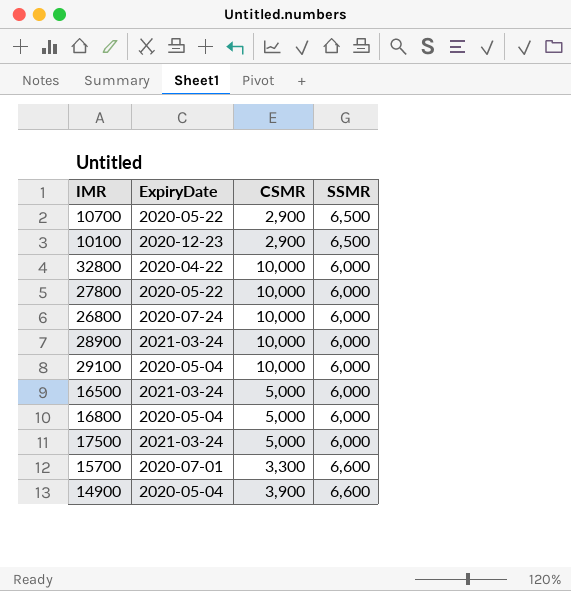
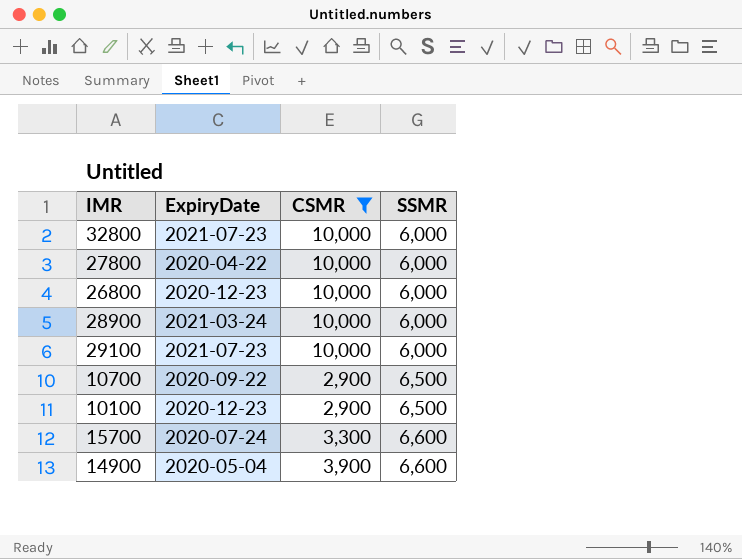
filter: none -> CSMR != 5,000
row order: none -> SSMR ascending
32800 | ExpiryDate: 2020-04-22 -> 2021-07-23
27800 | ExpiryDate: 2020-05-22 -> 2020-04-22
26800 | ExpiryDate: 2020-07-24 -> 2020-12-23
29100 | ExpiryDate: 2020-05-04 -> 2021-07-23
10700 | ExpiryDate: 2020-05-22 -> 2020-09-22
15700 | ExpiryDate: 2020-07-01 -> 2020-07-24

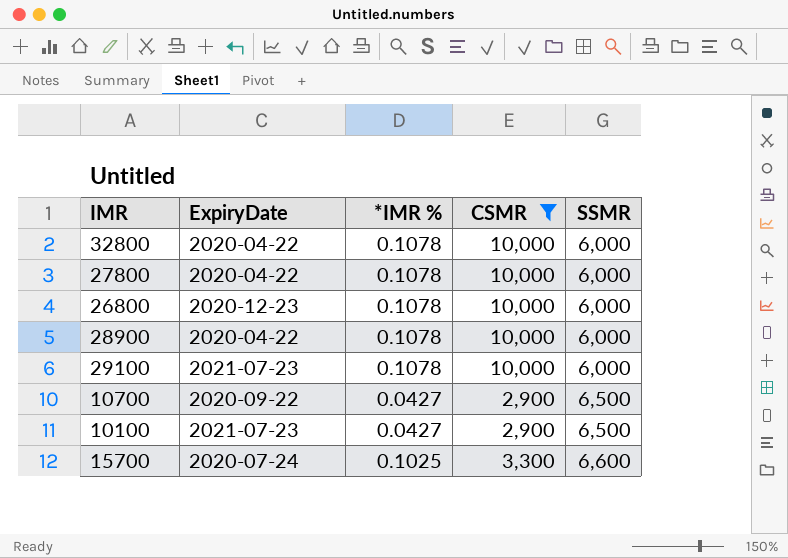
column *IMR % | position: none -> 3
row 14900: 2020-05-04 | 3,900 | 6,600 -> none
32800 | ExpiryDate: 2021-07-23 -> 2020-04-22
28900 | ExpiryDate: 2021-03-24 -> 2020-04-22
10100 | ExpiryDate: 2020-12-23 -> 2021-07-23

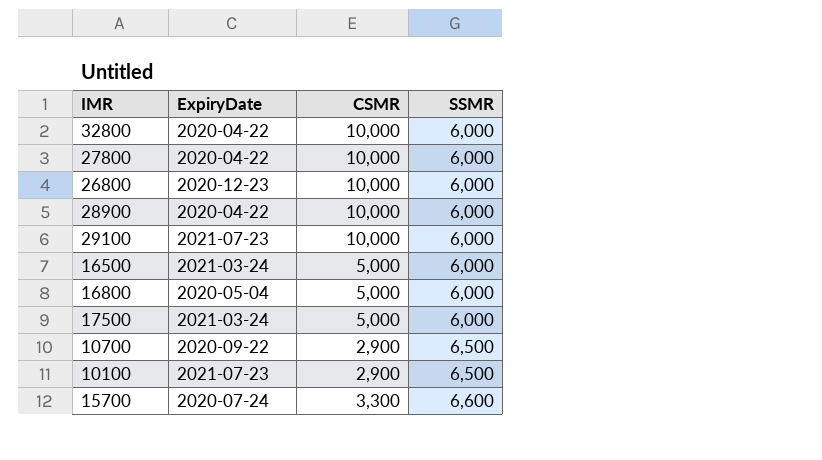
filter: CSMR != 5,000 -> none
column *IMR % | position: 3 -> none

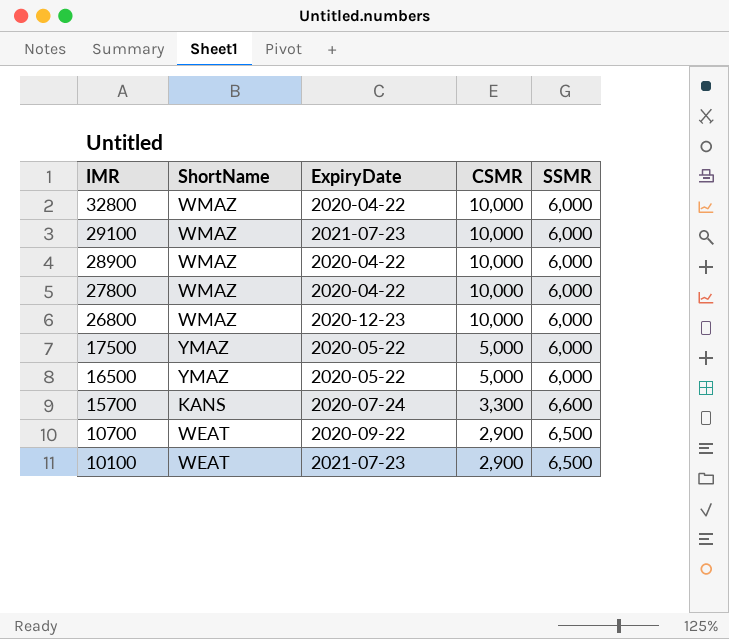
row order: SSMR ascending -> IMR descending
column ShortName | position: none -> 2
row 16800: 2020-05-04 | 5,000 | 6,000 -> none
17500 | ExpiryDate: 2021-03-24 -> 2020-05-22
16500 | ExpiryDate: 2021-03-24 -> 2020-05-22

